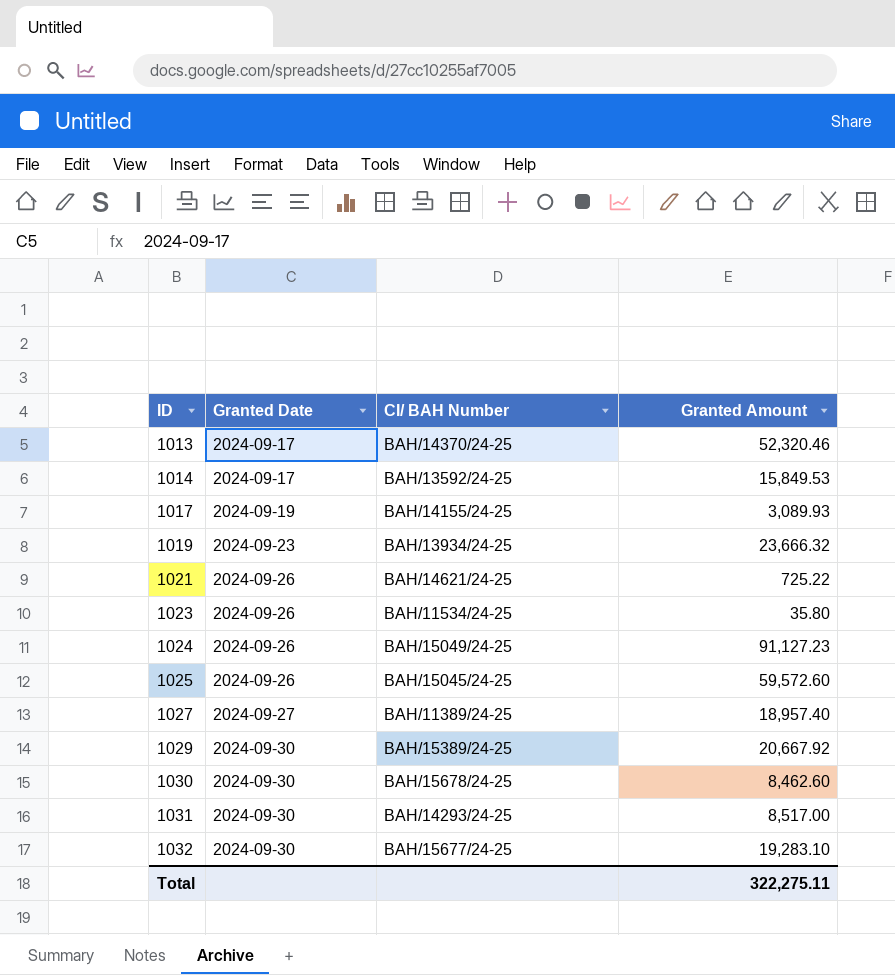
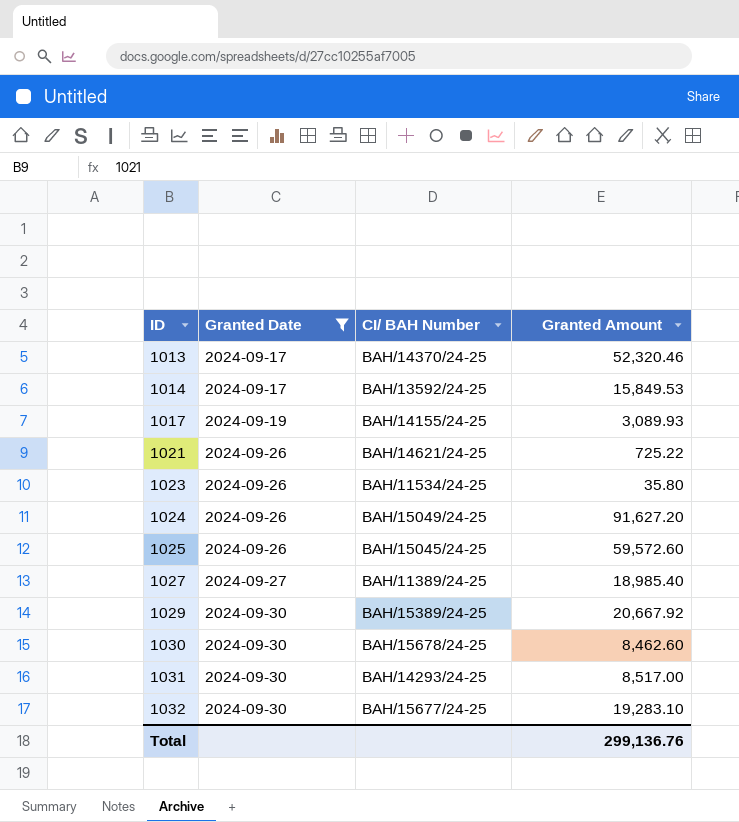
filter: none -> Granted Date != 2024-09-23
1024 | Granted Amount: 91,127.23 -> 91,627.20
1027 | Granted Amount: 18,957.40 -> 18,985.40
Total | Granted Amount: 322,275.11 -> 299,136.76

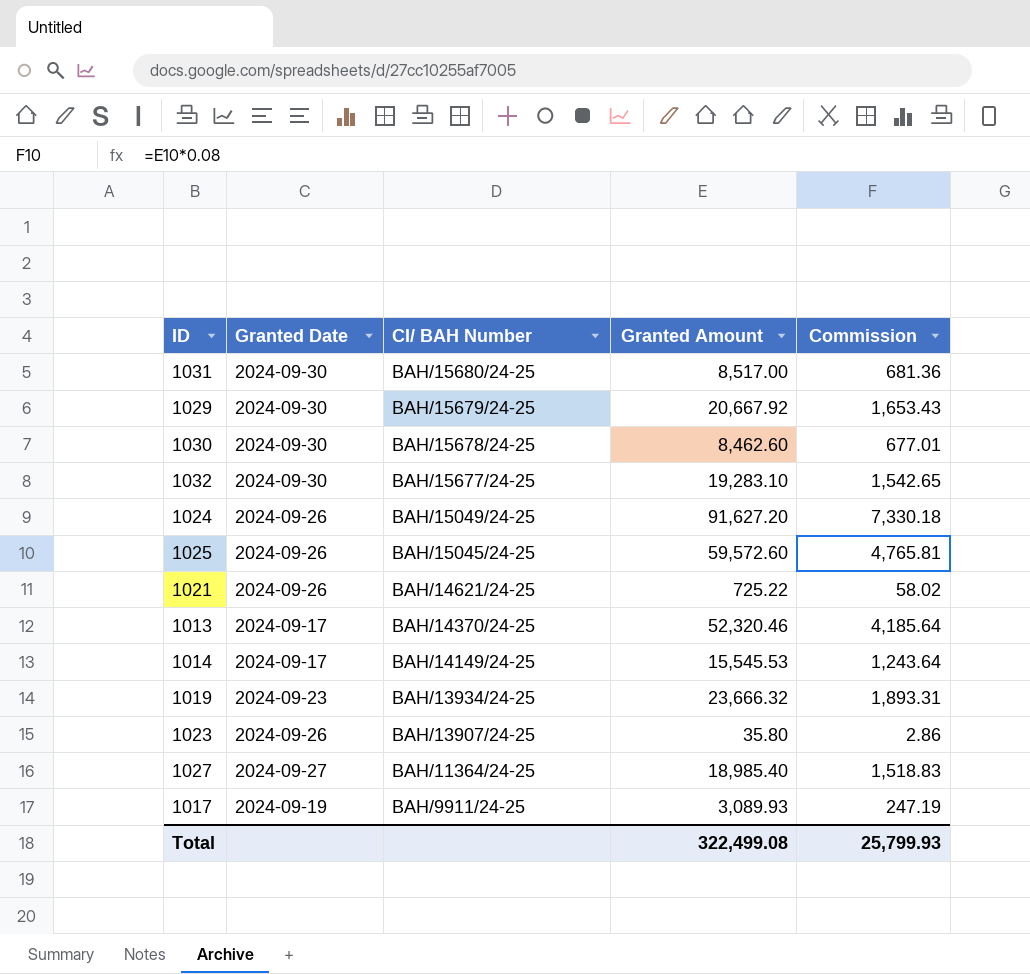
filter: Granted Date != 2024-09-23 -> none
row order: ID ascending -> CI/ BAH Number descending
column Commission | formula: none -> [Granted Amount] * 0.08
1031 | CI/ BAH Number: BAH/14293/24-25 -> BAH/15680/24-25
1029 | CI/ BAH Number: BAH/15389/24-25 -> BAH/15679/24-25
1014 | CI/ BAH Number: BAH/13592/24-25 -> BAH/14149/24-25
1014 | Granted Amount: 15,849.53 -> 15,545.53
1023 | CI/ BAH Number: BAH/11534/24-25 -> BAH/13907/24-25
1027 | CI/ BAH Number: BAH/11389/24-25 -> BAH/11364/24-25
1017 | CI/ BAH Number: BAH/14155/24-25 -> BAH/9911/24-25
Total | Granted Amount: 299,136.76 -> 322,499.08

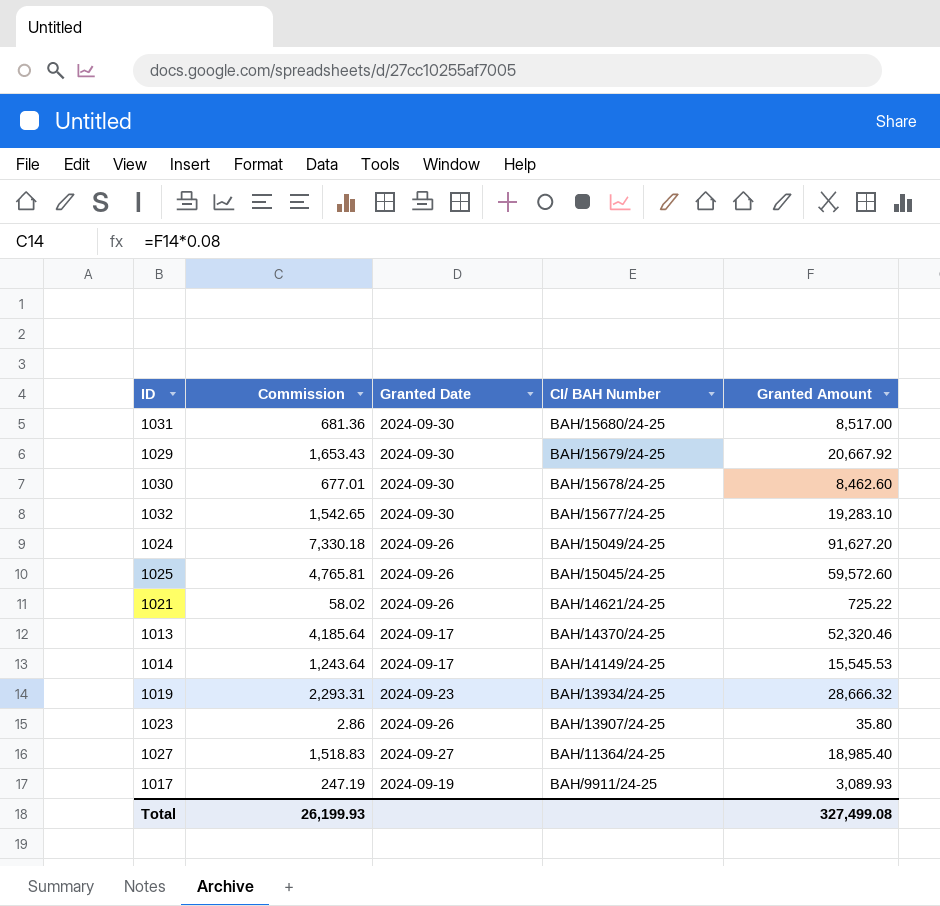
column Commission | position: 5 -> 2
1019 | Commission: 1,893.31 -> 2,293.31
1019 | Granted Amount: 23,666.32 -> 28,666.32
Total | Commission: 25,799.93 -> 26,199.93
Total | Granted Amount: 322,499.08 -> 327,499.08

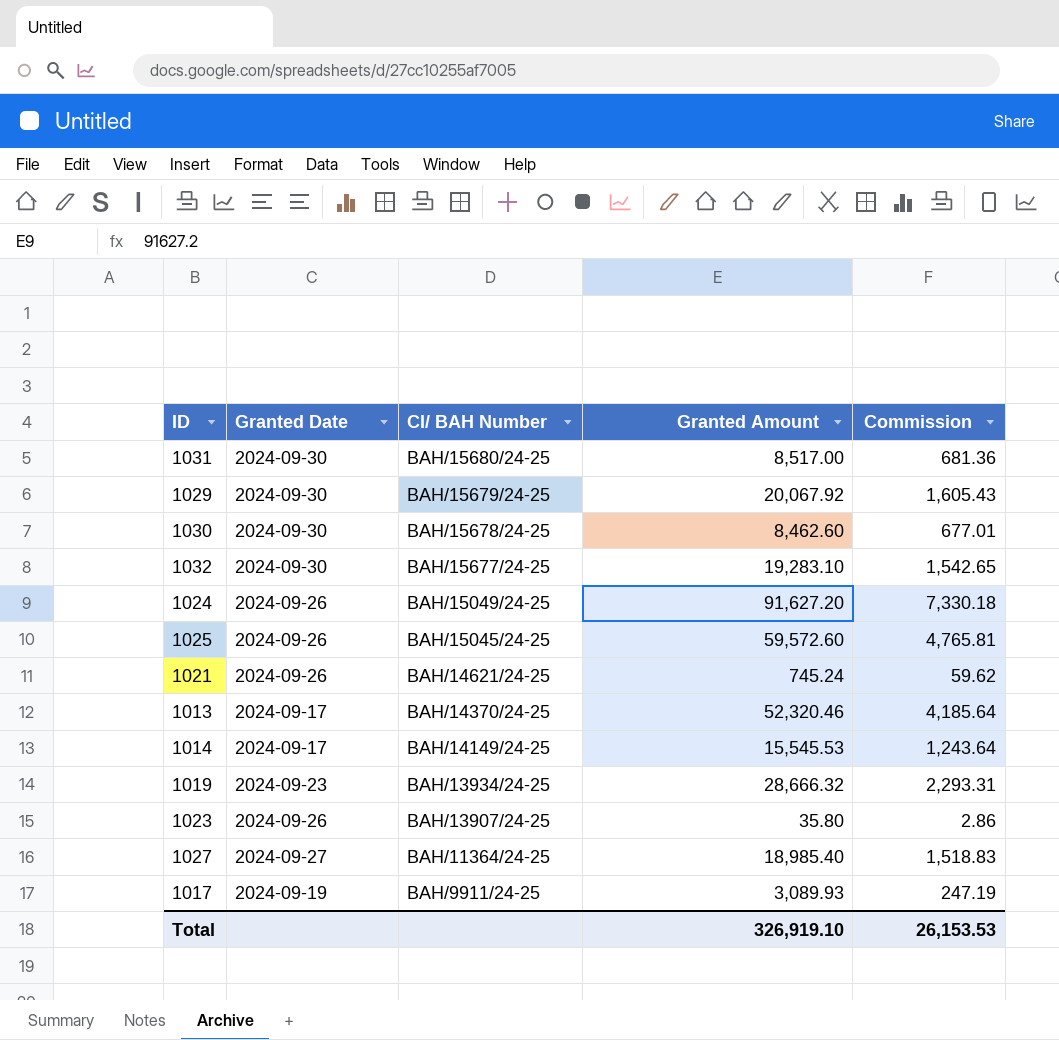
column Commission | position: 2 -> 5
1029 | Granted Amount: 20,667.92 -> 20,067.92
1029 | Commission: 1,653.43 -> 1,605.43
1021 | Granted Amount: 725.22 -> 745.24
1021 | Commission: 58.02 -> 59.62
Total | Granted Amount: 327,499.08 -> 326,919.10
Total | Commission: 26,199.93 -> 26,153.53

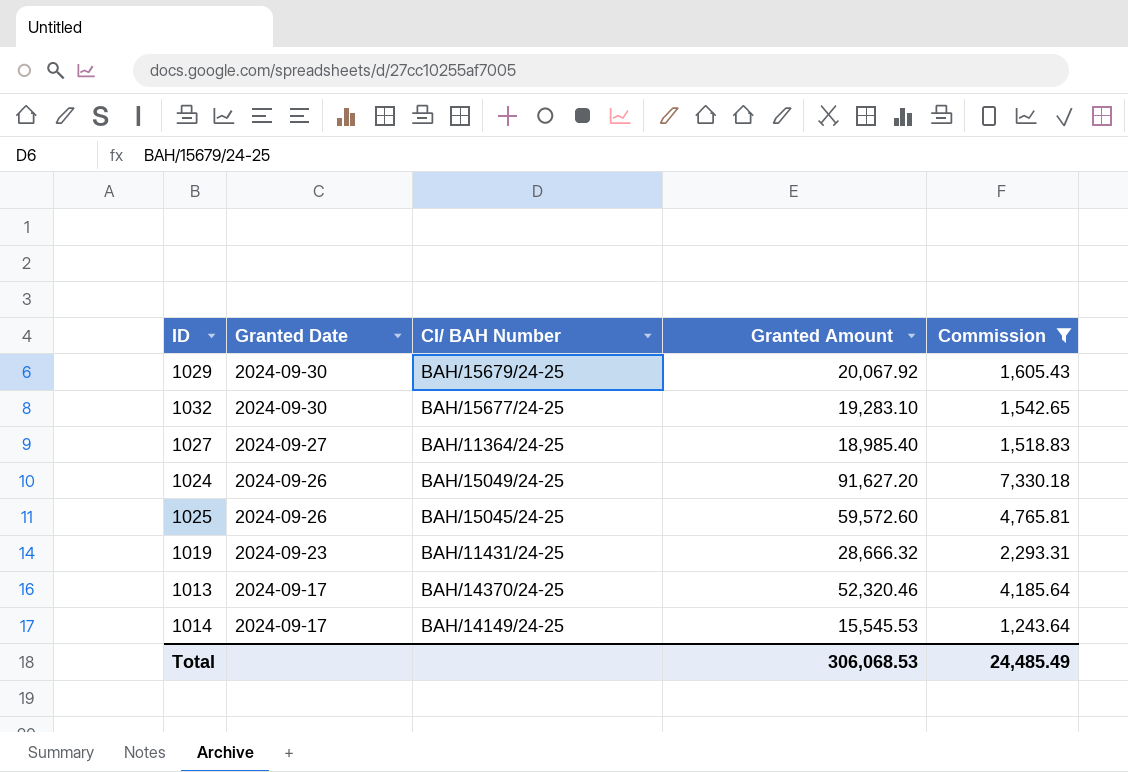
filter: none -> Commission >= 1,243.64
row order: CI/ BAH Number descending -> Granted Date descending
1019 | CI/ BAH Number: BAH/13934/24-25 -> BAH/11431/24-25
Total | Granted Amount: 326,919.10 -> 306,068.53
Total | Commission: 26,153.53 -> 24,485.49

